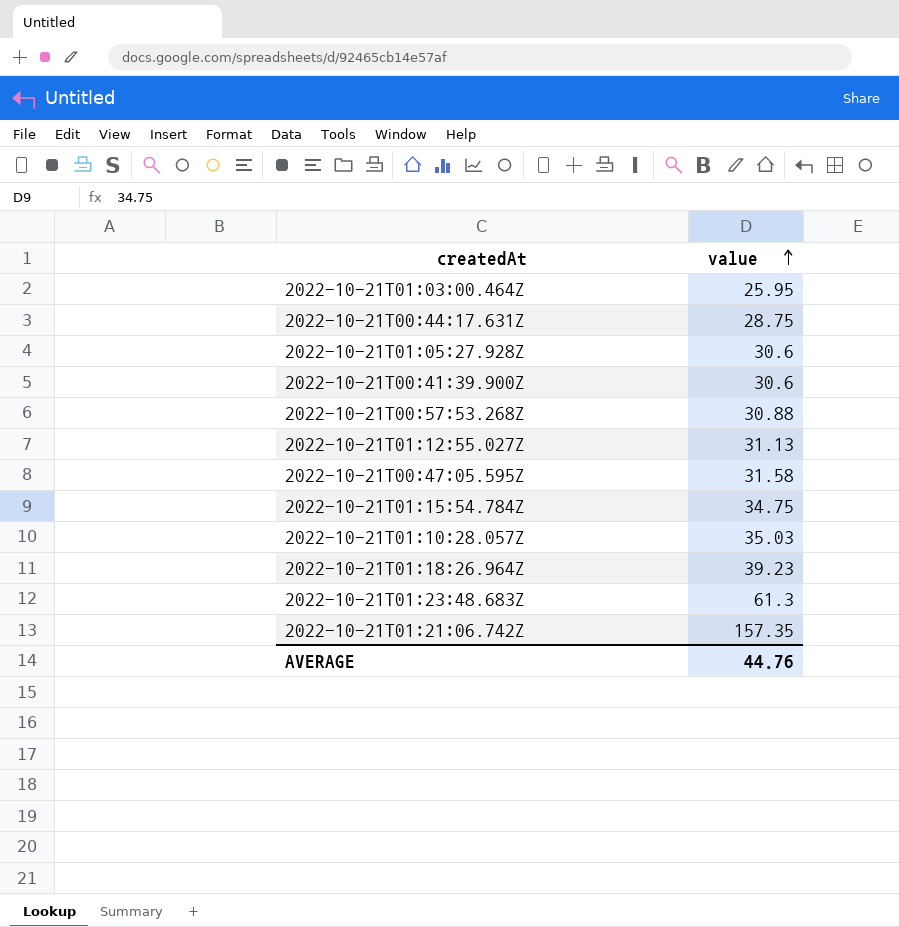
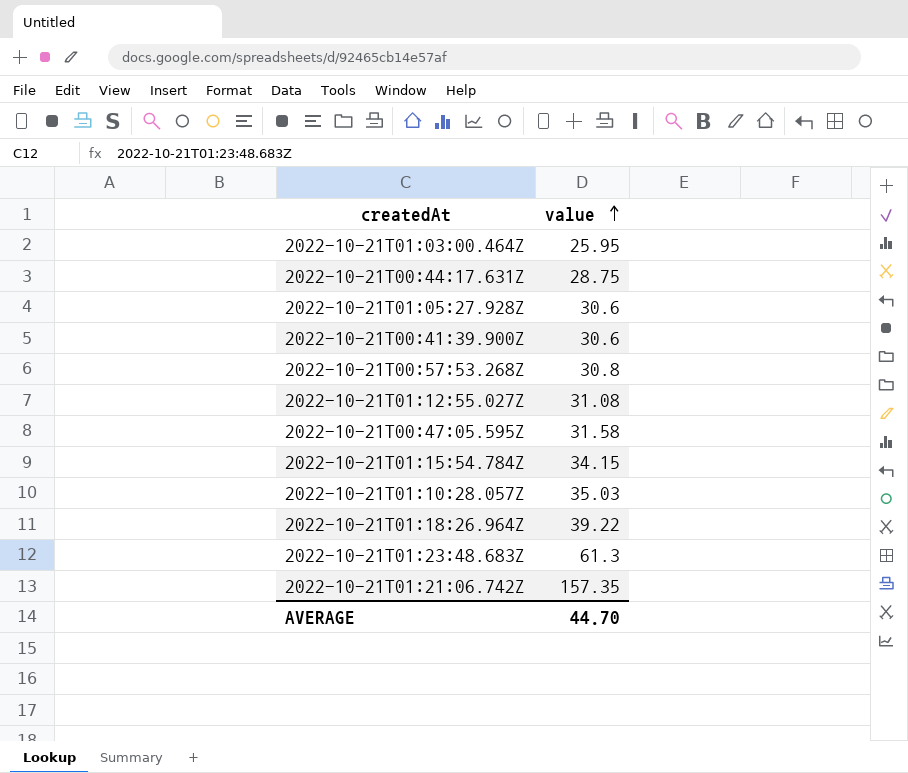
2022-10-21T00:57:53.268Z | value: 30.88 -> 30.8
2022-10-21T01:12:55.027Z | value: 31.13 -> 31.08
2022-10-21T01:15:54.784Z | value: 34.75 -> 34.15
2022-10-21T01:18:26.964Z | value: 39.23 -> 39.22
AVERAGE | value: 44.76 -> 44.70

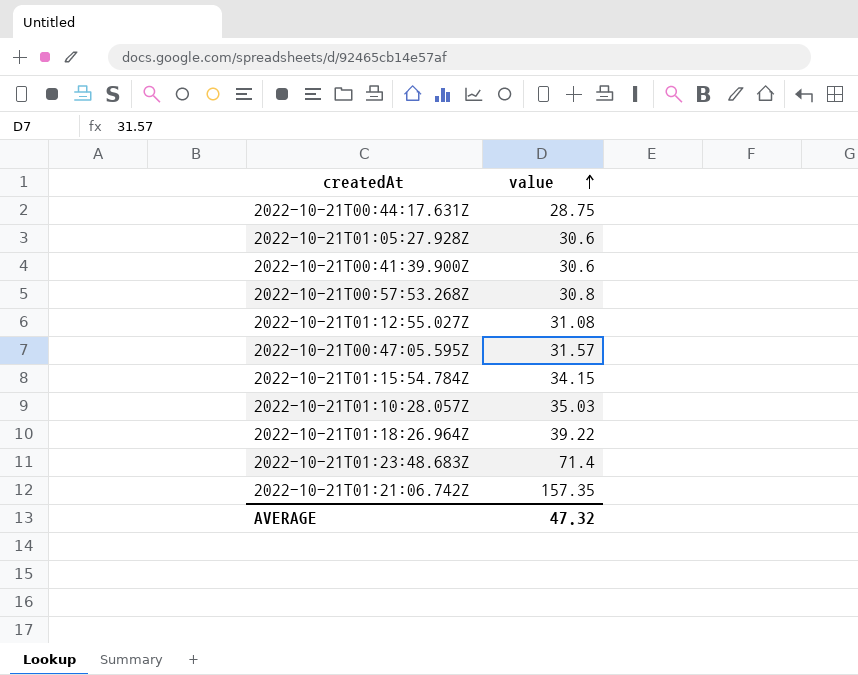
row 2022-10-21T01:03:00.464Z: 25.95 -> none
2022-10-21T00:47:05.595Z | value: 31.58 -> 31.57
2022-10-21T01:23:48.683Z | value: 61.3 -> 71.4
AVERAGE | value: 44.70 -> 47.32

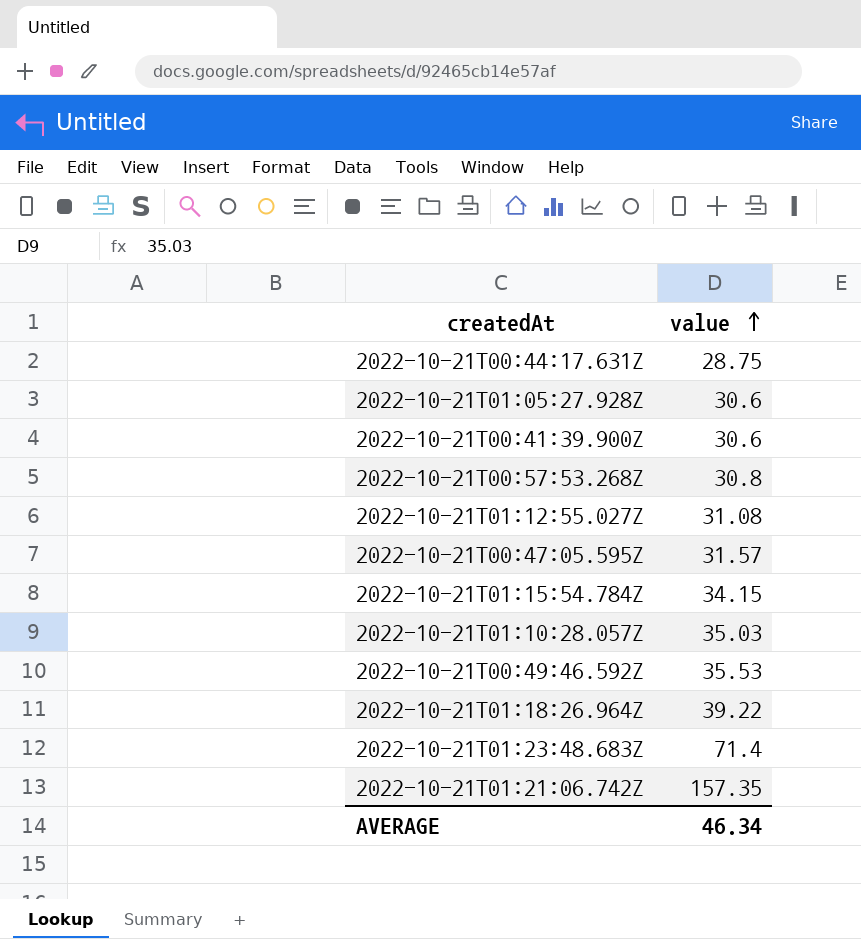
row 2022-10-21T00:49:46.592Z: none -> 35.53
AVERAGE | value: 47.32 -> 46.34

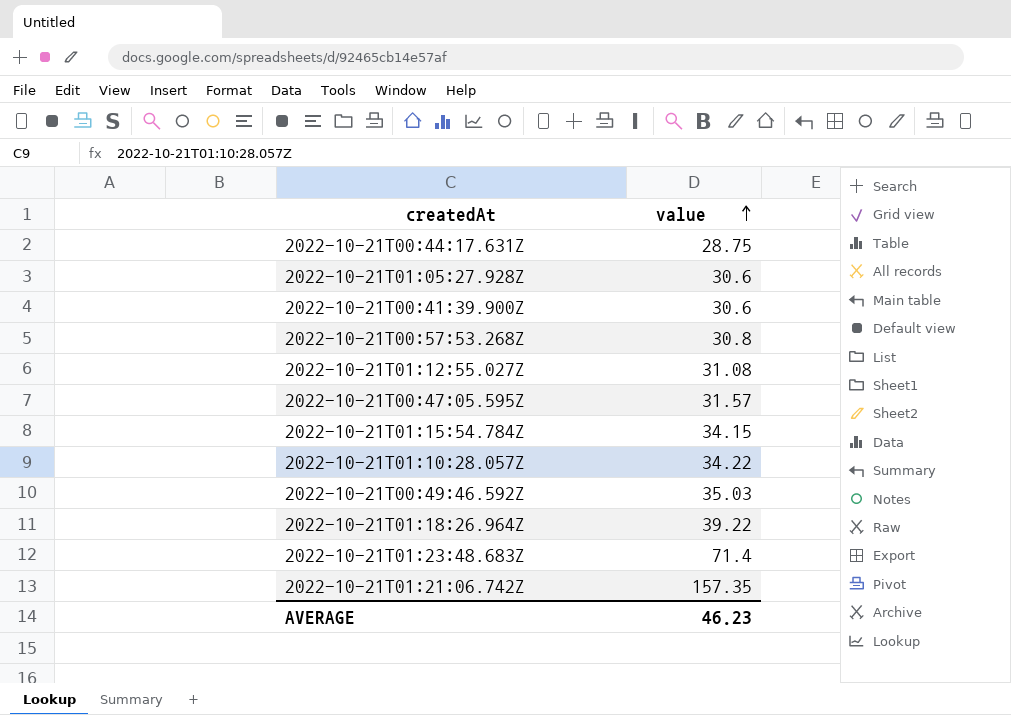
2022-10-21T01:10:28.057Z | value: 35.03 -> 34.22
2022-10-21T00:49:46.592Z | value: 35.53 -> 35.03
AVERAGE | value: 46.34 -> 46.23

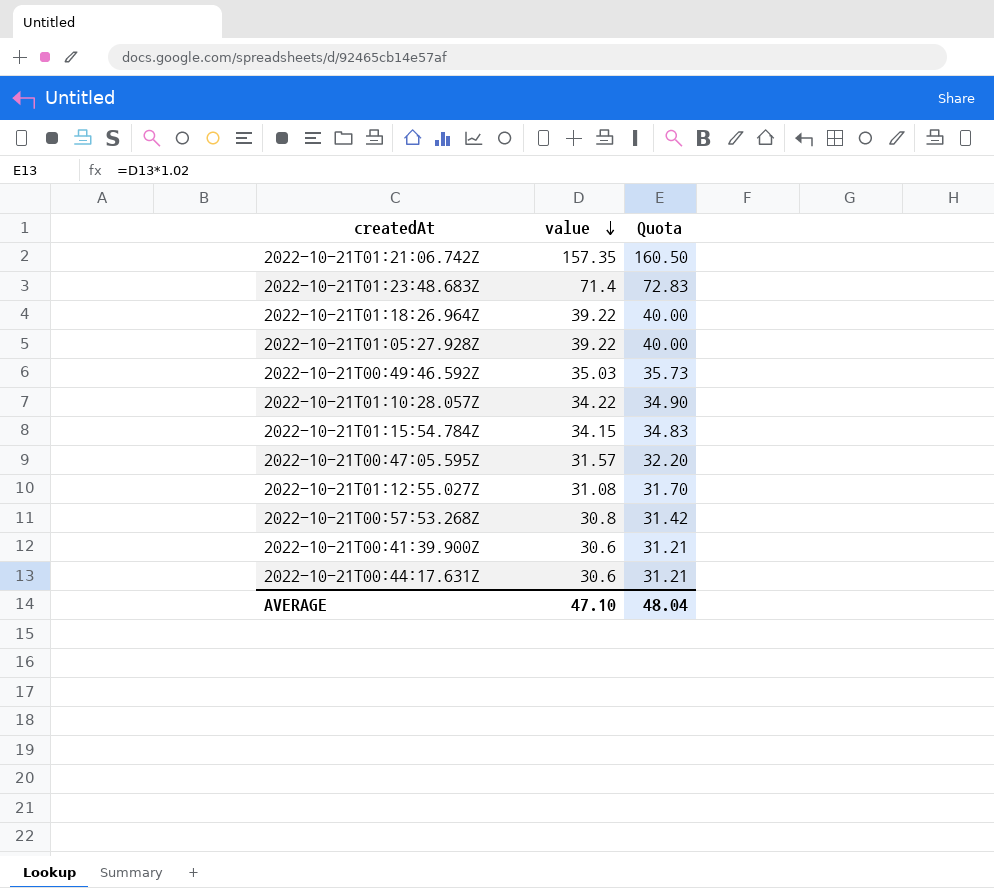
row order: value ascending -> value descending
column Quota | formula: none -> [value] * 1.02
2022-10-21T01:05:27.928Z | value: 30.6 -> 39.22
2022-10-21T00:44:17.631Z | value: 28.75 -> 30.6
AVERAGE | value: 46.23 -> 47.10

